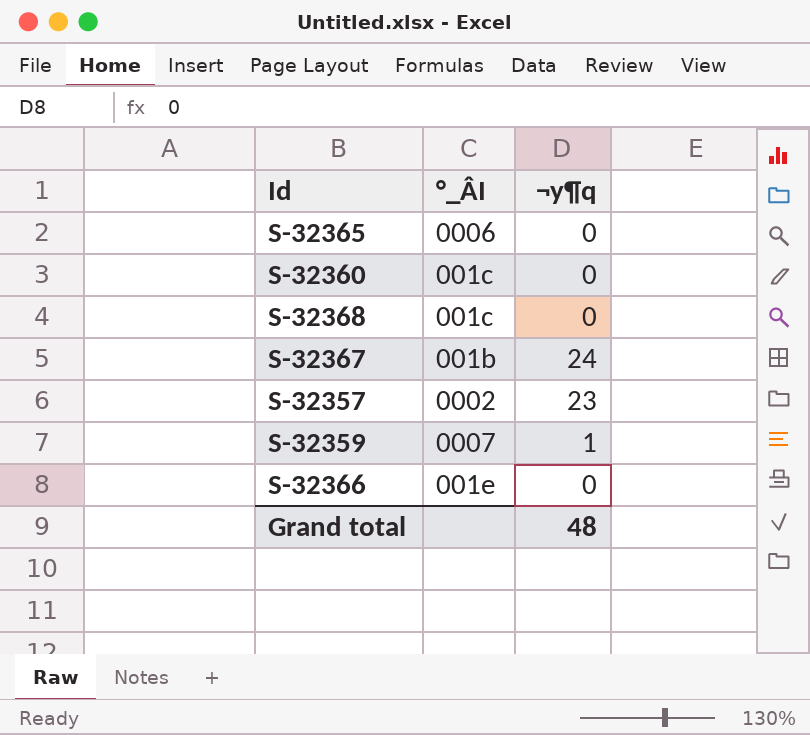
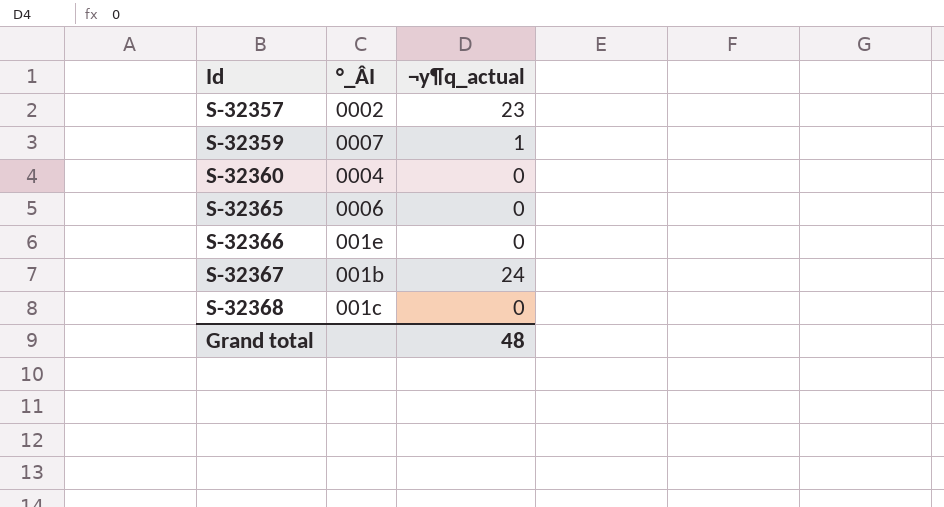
row order: none -> Id ascending
column name: ¬y¶q -> ¬y¶q_actual
S-32360 | °_ÂI: 001c -> 0004

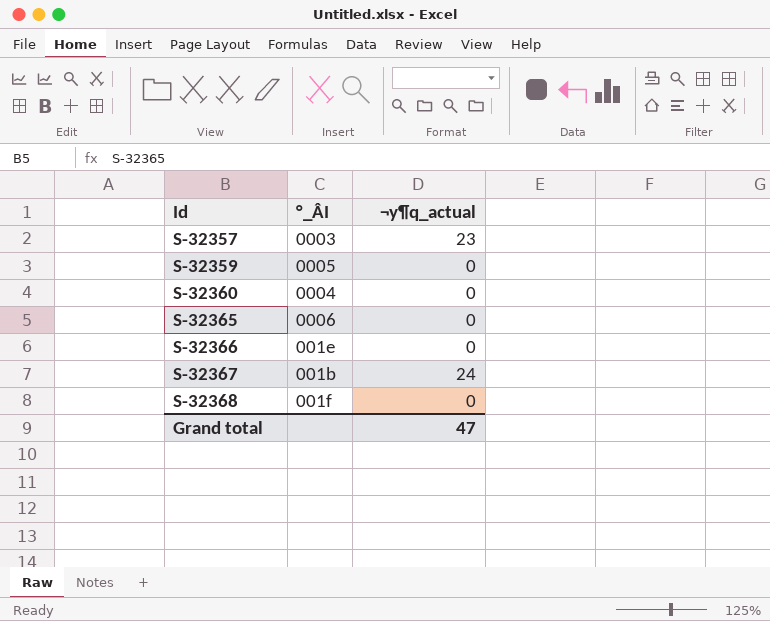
S-32357 | °_ÂI: 0002 -> 0003
S-32359 | °_ÂI: 0007 -> 0005
S-32359 | ¬y¶q_actual: 1 -> 0
S-32368 | °_ÂI: 001c -> 001f
Grand total | ¬y¶q_actual: 48 -> 47

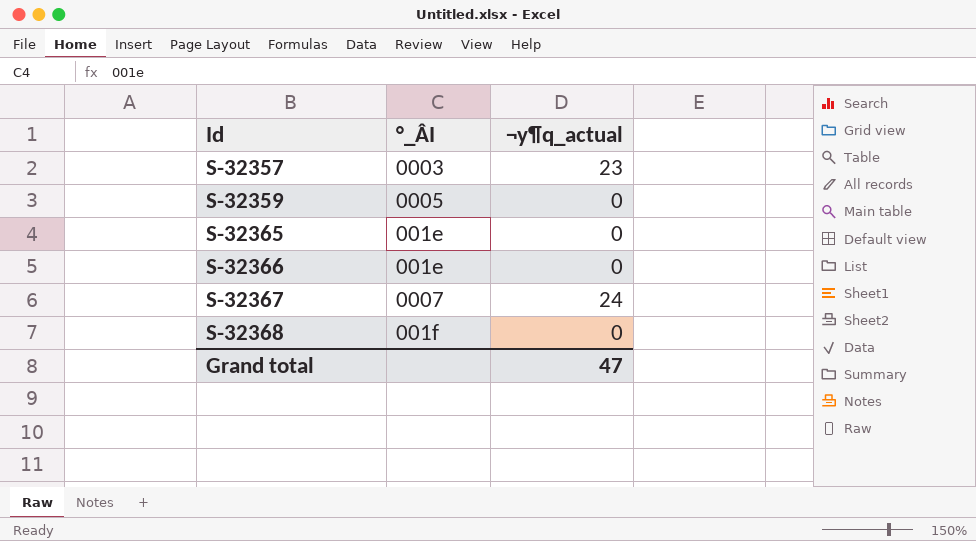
row S-32360: 0004 | 0 -> none
S-32365 | °_ÂI: 0006 -> 001e
S-32367 | °_ÂI: 001b -> 0007

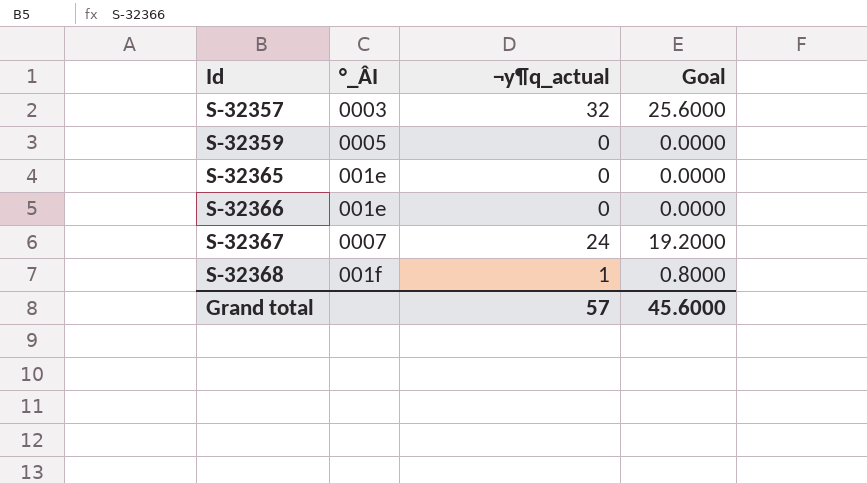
column Goal | formula: none -> [¬y¶q_actual] * 0.8
S-32357 | ¬y¶q_actual: 23 -> 32
S-32368 | ¬y¶q_actual: 0 -> 1
Grand total | ¬y¶q_actual: 47 -> 57

